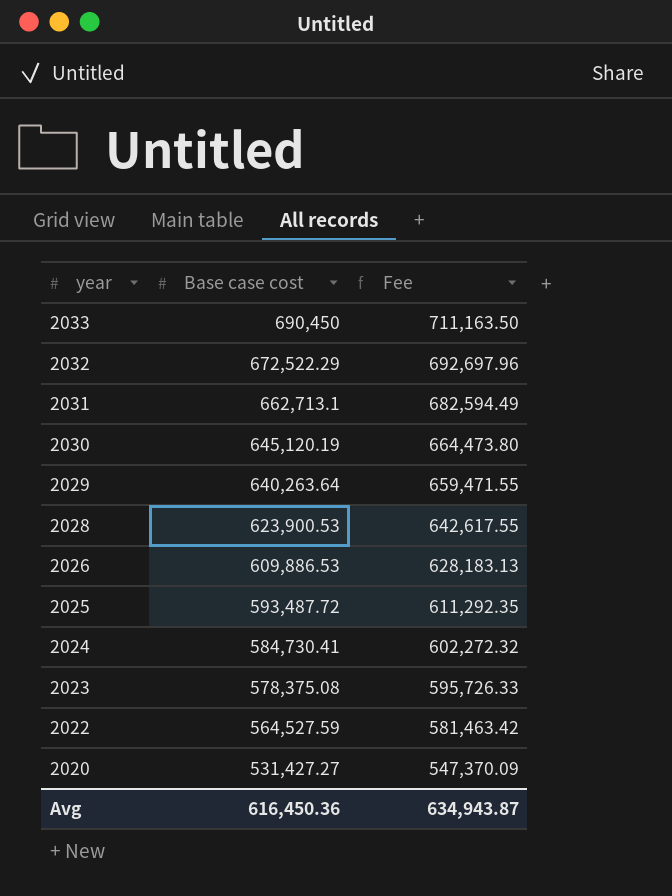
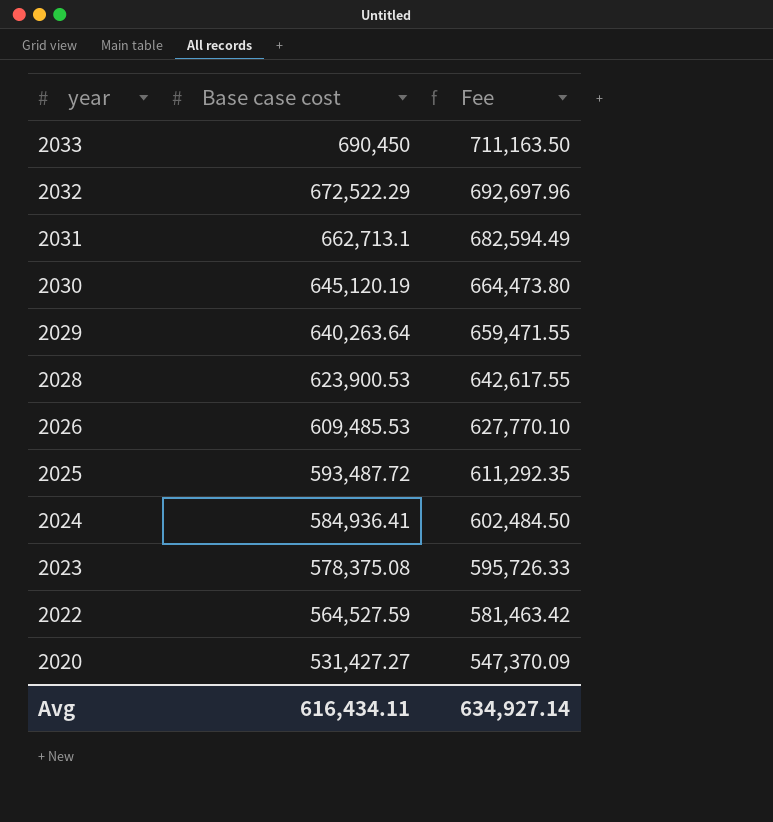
2026 | Base case cost: 609,886.53 -> 609,485.53
2026 | Fee: 628,183.13 -> 627,770.10
2024 | Base case cost: 584,730.41 -> 584,936.41
2024 | Fee: 602,272.32 -> 602,484.50
Avg | Base case cost: 616,450.36 -> 616,434.11
Avg | Fee: 634,943.87 -> 634,927.14

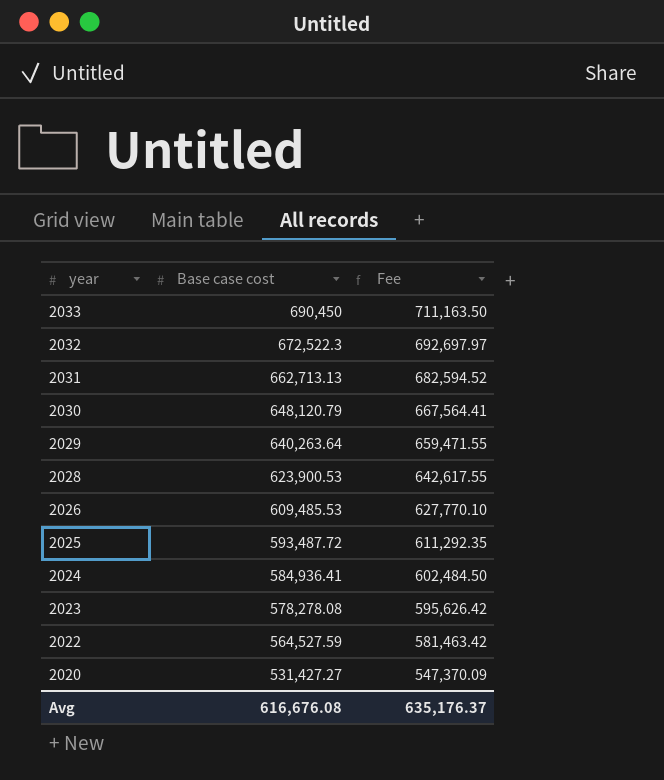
2032 | Base case cost: 672,522.29 -> 672,522.3
2032 | Fee: 692,697.96 -> 692,697.97
2031 | Base case cost: 662,713.1 -> 662,713.13
2031 | Fee: 682,594.49 -> 682,594.52
2030 | Base case cost: 645,120.19 -> 648,120.79
2030 | Fee: 664,473.80 -> 667,564.41
2023 | Base case cost: 578,375.08 -> 578,278.08
2023 | Fee: 595,726.33 -> 595,626.42
Avg | Base case cost: 616,434.11 -> 616,676.08
Avg | Fee: 634,927.14 -> 635,176.37

